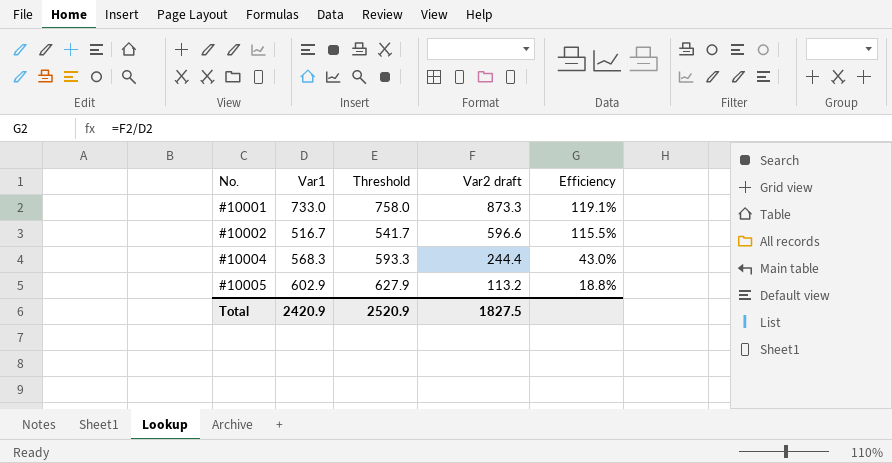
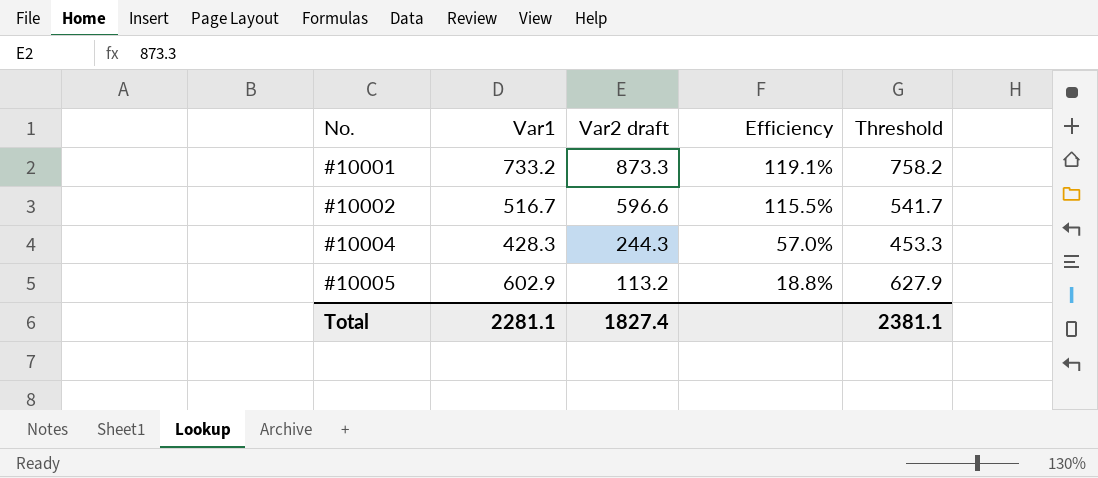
column Threshold | position: 3 -> 5
#10001 | Var1: 733.0 -> 733.2
#10001 | Threshold: 758.0 -> 758.2
#10004 | Var1: 568.3 -> 428.3
#10004 | Var2 draft: 244.4 -> 244.3
#10004 | Efficiency: 43.0% -> 57.0%
#10004 | Threshold: 593.3 -> 453.3
Total | Var1: 2420.9 -> 2281.1
Total | Var2 draft: 1827.5 -> 1827.4
Total | Threshold: 2520.9 -> 2381.1

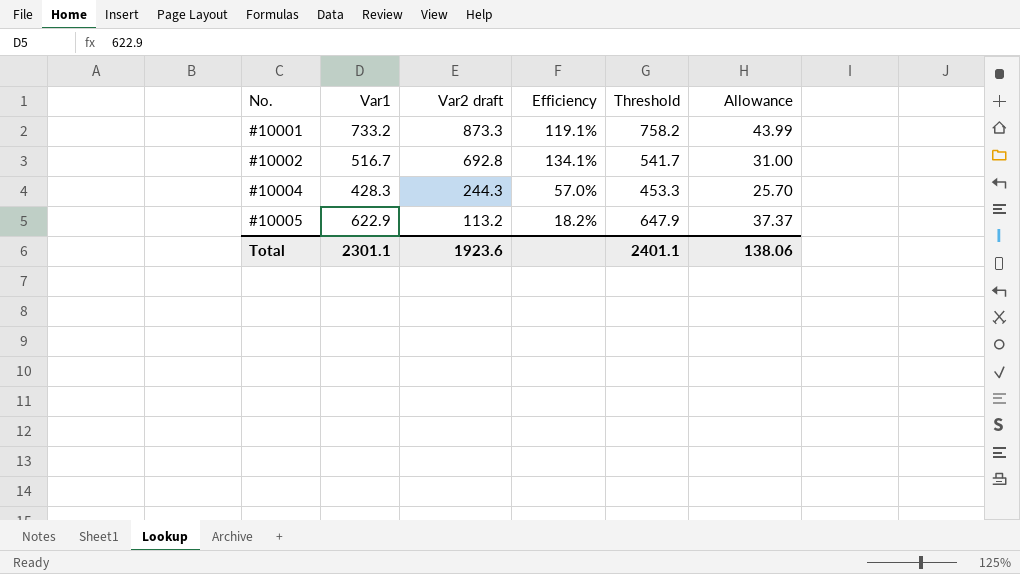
column Allowance | formula: none -> [Var1] * 0.06
#10002 | Var2 draft: 596.6 -> 692.8
#10002 | Efficiency: 115.5% -> 134.1%
#10005 | Var1: 602.9 -> 622.9
#10005 | Efficiency: 18.8% -> 18.2%
#10005 | Threshold: 627.9 -> 647.9
Total | Var1: 2281.1 -> 2301.1
Total | Var2 draft: 1827.4 -> 1923.6
Total | Threshold: 2381.1 -> 2401.1

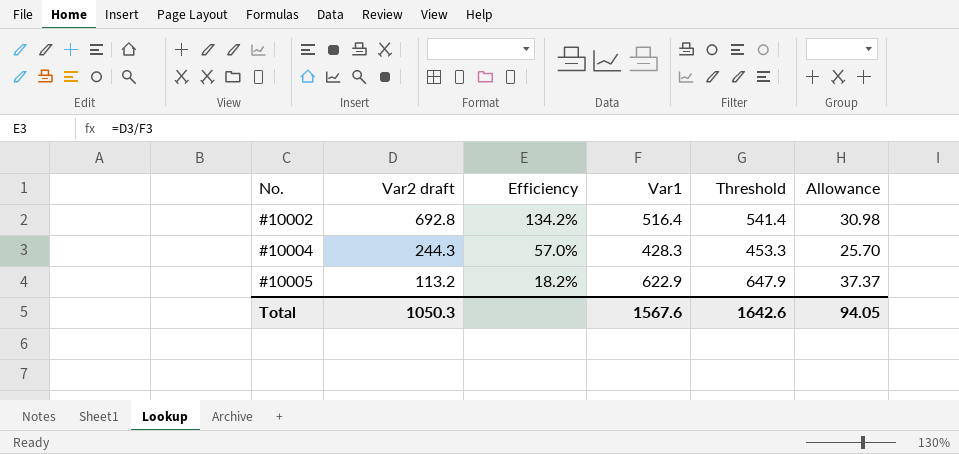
column Var1 | position: 2 -> 4
row #10001: 733.2 | 873.3 | 119.1% | 758.2 | 43.99 -> none
#10002 | Efficiency: 134.1% -> 134.2%
#10002 | Var1: 516.7 -> 516.4
#10002 | Threshold: 541.7 -> 541.4
#10002 | Allowance: 31.00 -> 30.98
Total | Var2 draft: 1923.6 -> 1050.3
Total | Var1: 2301.1 -> 1567.6
Total | Threshold: 2401.1 -> 1642.6
Total | Allowance: 138.06 -> 94.05

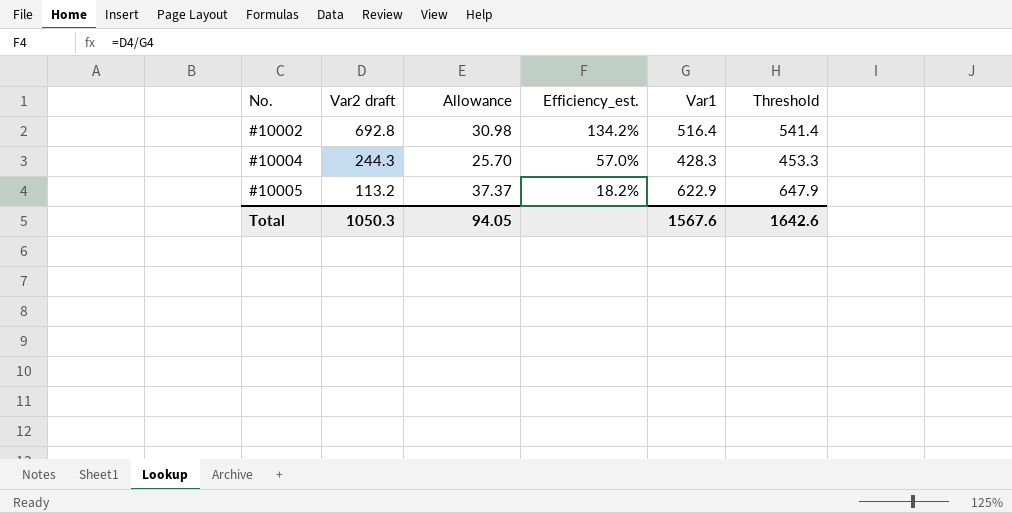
column Allowance | position: 6 -> 3
column name: Efficiency -> Efficiency_est.

